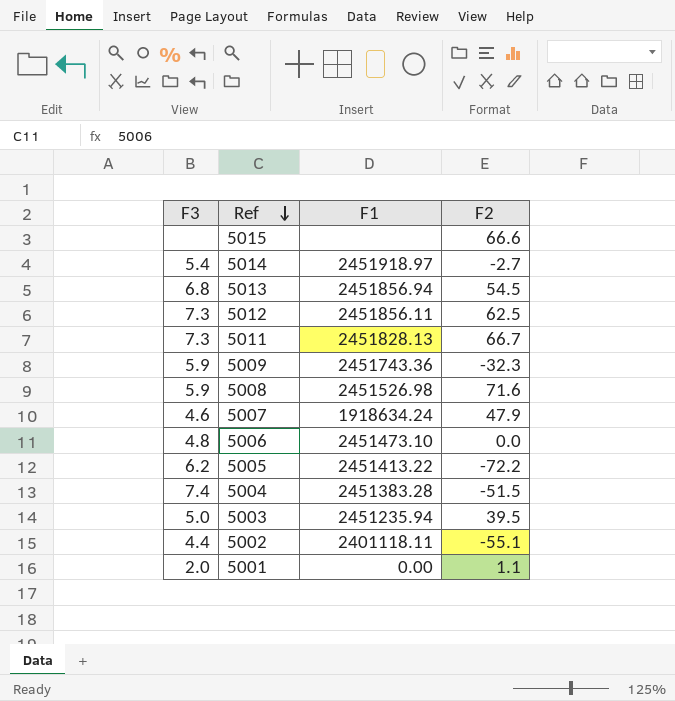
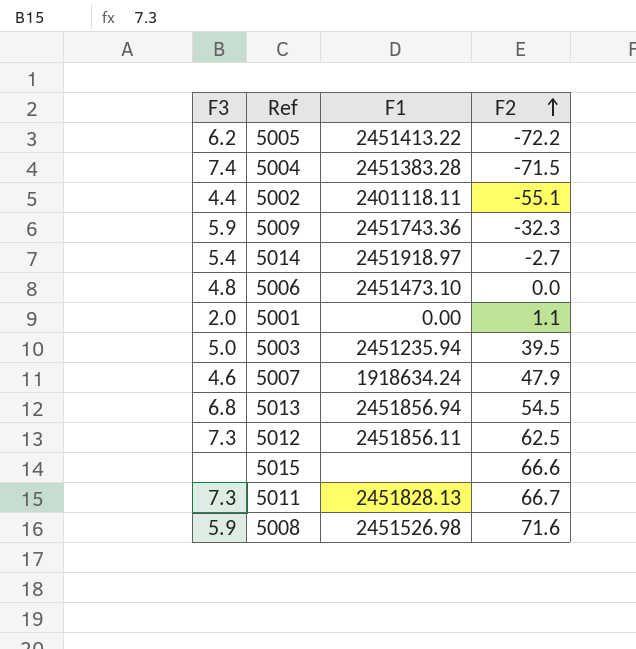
row order: Ref descending -> F2 ascending
5004 | F2: -51.5 -> -71.5

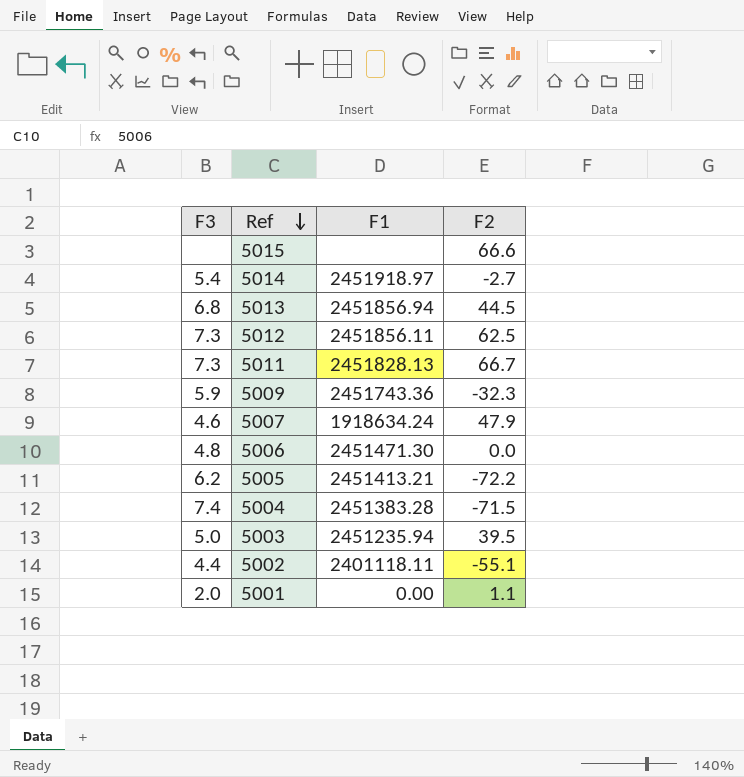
row order: F2 ascending -> Ref descending
row 5008: 5.9 | 2451526.98 | 71.6 -> none
5013 | F2: 54.5 -> 44.5
5006 | F1: 2451473.10 -> 2451471.30
5005 | F1: 2451413.22 -> 2451413.21

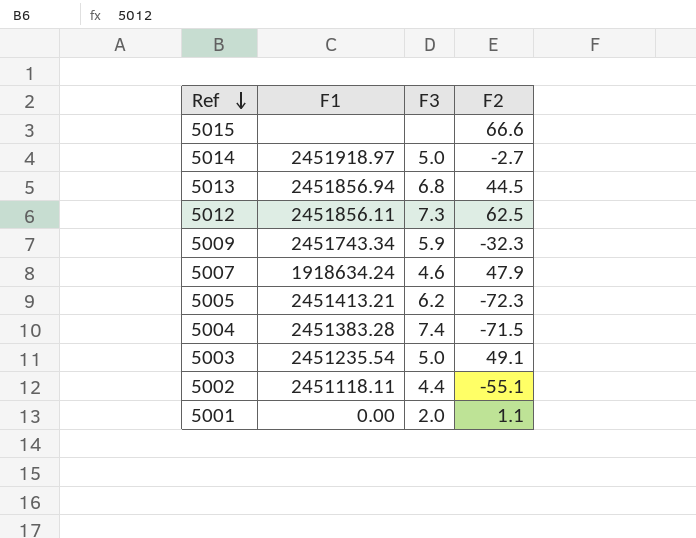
column F3 | position: 1 -> 3
row 5011: 7.3 | 2451828.13 | 66.7 -> none
row 5006: 4.8 | 2451471.30 | 0.0 -> none
5014 | F3: 5.4 -> 5.0
5009 | F1: 2451743.36 -> 2451743.34
5005 | F2: -72.2 -> -72.3
5003 | F1: 2451235.94 -> 2451235.54
5003 | F2: 39.5 -> 49.1
5002 | F1: 2401118.11 -> 2451118.11

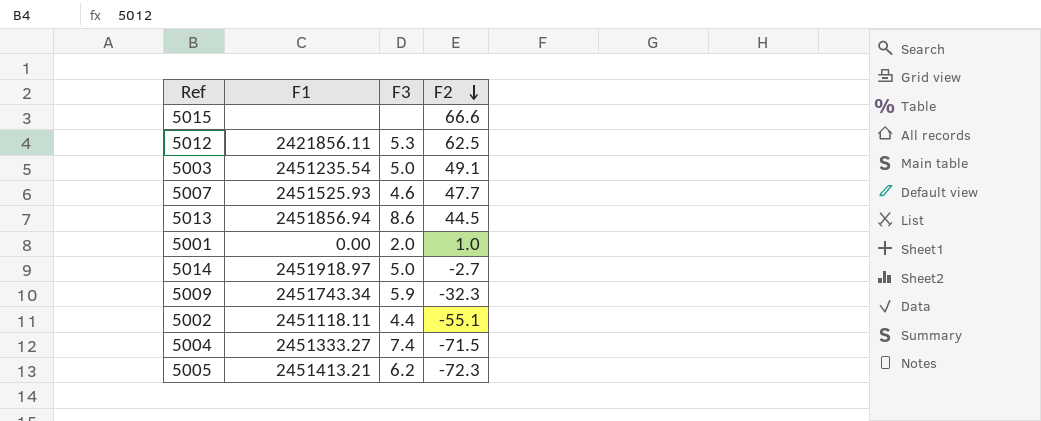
row order: Ref descending -> F2 descending
5012 | F1: 2451856.11 -> 2421856.11
5012 | F3: 7.3 -> 5.3
5007 | F1: 1918634.24 -> 2451525.93
5007 | F2: 47.9 -> 47.7
5013 | F3: 6.8 -> 8.6
5001 | F2: 1.1 -> 1.0
5004 | F1: 2451383.28 -> 2451333.27

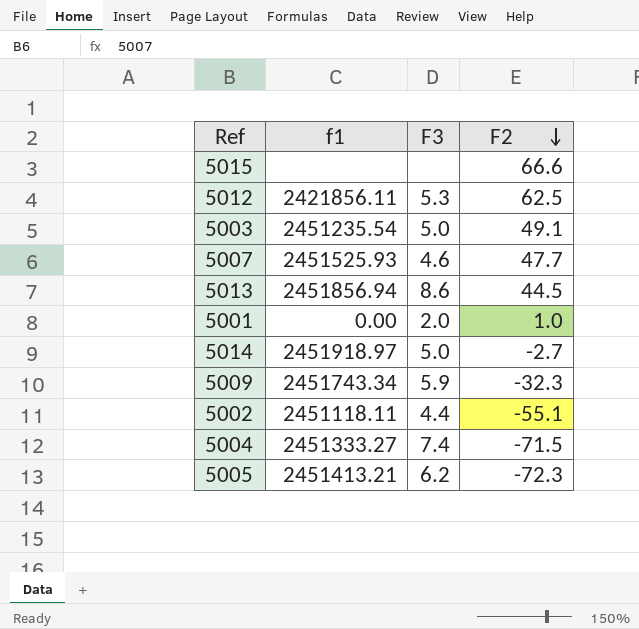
column name: F1 -> f1

